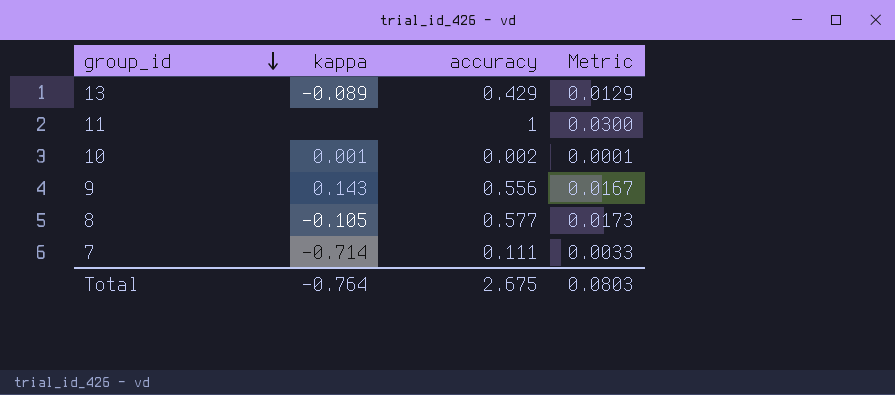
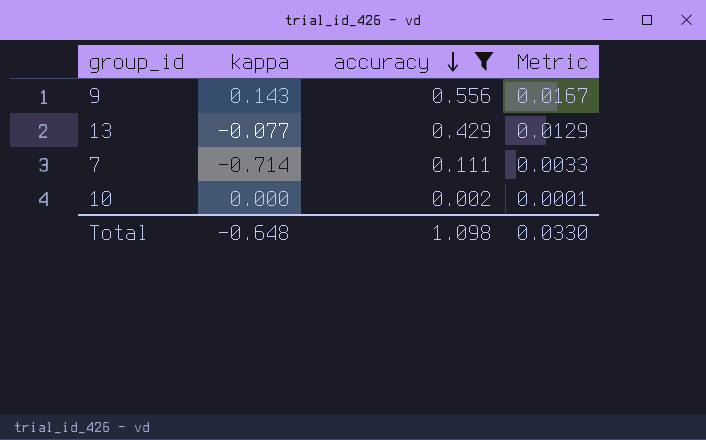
filter: none -> accuracy <= 0.556
row order: group_id descending -> accuracy descending
13 | kappa: -0.089 -> -0.077
10 | kappa: 0.001 -> 0.000
Total | kappa: -0.764 -> -0.648
Total | accuracy: 2.675 -> 1.098
Total | Metric: 0.0803 -> 0.0330

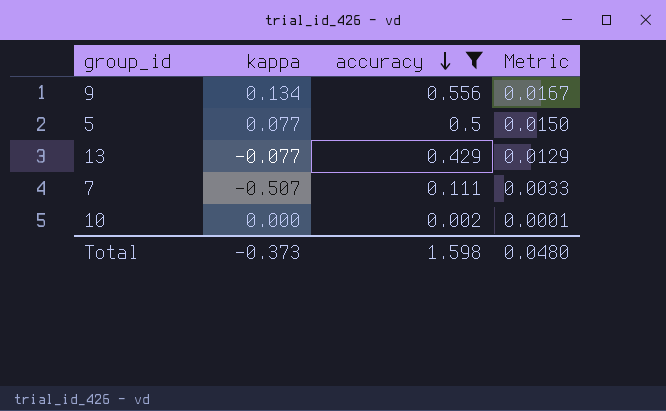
9 | kappa: 0.143 -> 0.134
row 5: none -> 0.077 | 0.5 | 0.0150
7 | kappa: -0.714 -> -0.507
Total | kappa: -0.648 -> -0.373
Total | accuracy: 1.098 -> 1.598
Total | Metric: 0.0330 -> 0.0480

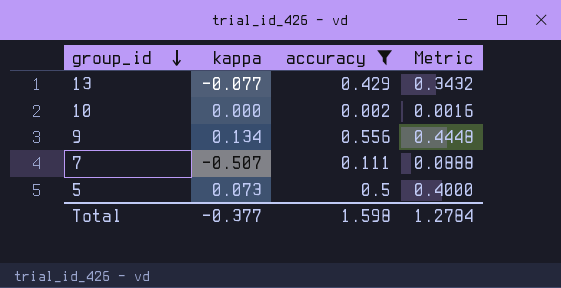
row order: accuracy descending -> group_id descending
column Metric | formula: [accuracy] * 0.03 -> [accuracy] * 0.8
5 | kappa: 0.077 -> 0.073
Total | kappa: -0.373 -> -0.377
Total | Metric: 0.0480 -> 1.2784

